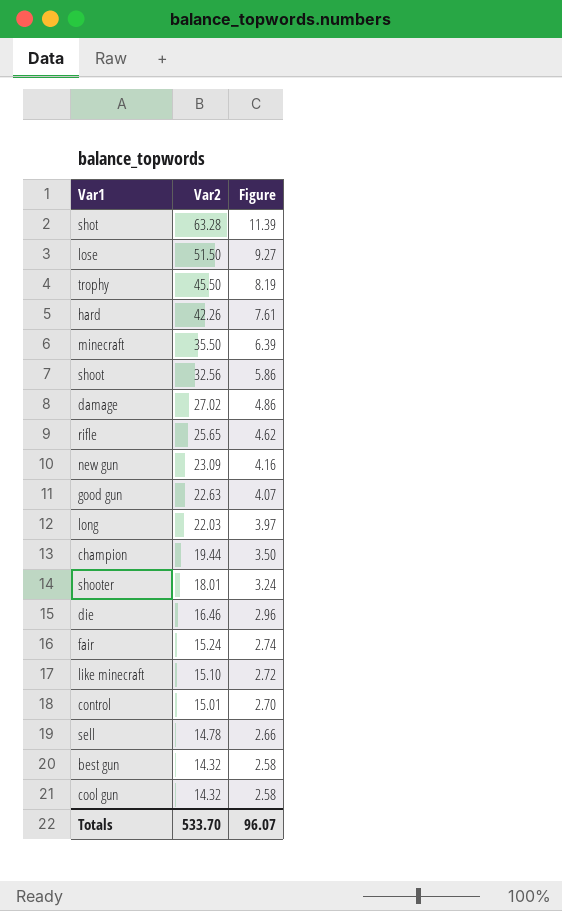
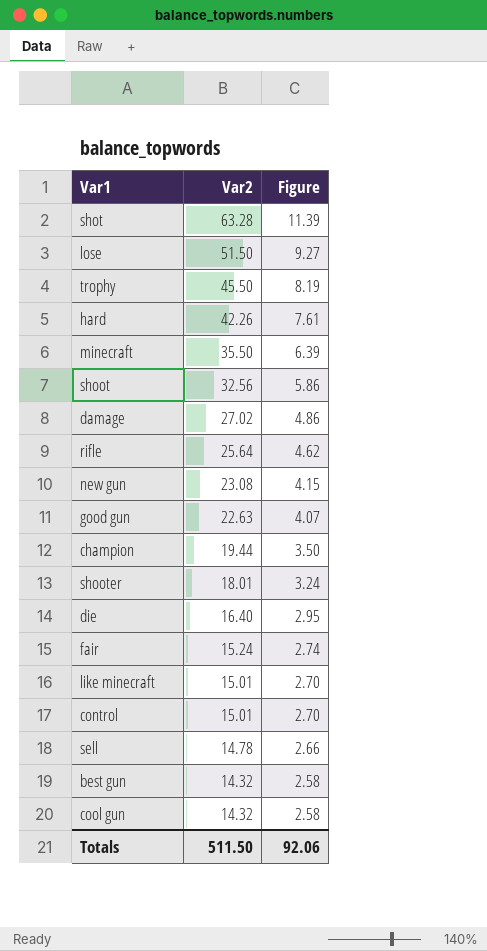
row long: 22.03 | 3.97 -> none
rifle | Var2: 25.65 -> 25.64
new gun | Var2: 23.09 -> 23.08
new gun | Figure: 4.16 -> 4.15
die | Var2: 16.46 -> 16.40
die | Figure: 2.96 -> 2.95
like minecraft | Var2: 15.10 -> 15.01
like minecraft | Figure: 2.72 -> 2.70
Totals | Var2: 533.70 -> 511.50
Totals | Figure: 96.07 -> 92.06

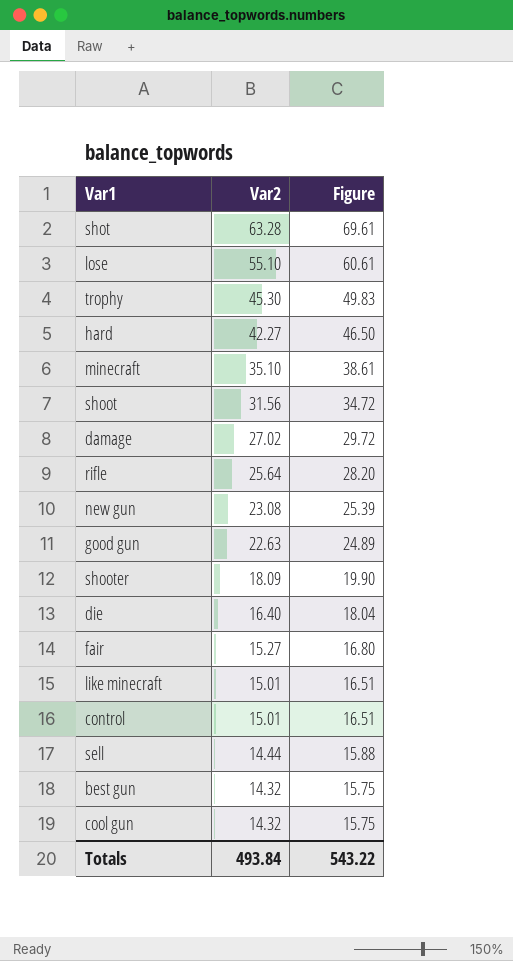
column Figure | formula: [Var2] * 0.18 -> [Var2] * 1.1
row champion: 19.44 | 3.50 -> none
lose | Var2: 51.50 -> 55.10
trophy | Var2: 45.50 -> 45.30
hard | Var2: 42.26 -> 42.27
minecraft | Var2: 35.50 -> 35.10
shoot | Var2: 32.56 -> 31.56
shooter | Var2: 18.01 -> 18.09
fair | Var2: 15.24 -> 15.27
sell | Var2: 14.78 -> 14.44
Totals | Var2: 511.50 -> 493.84
Totals | Figure: 92.06 -> 543.22

